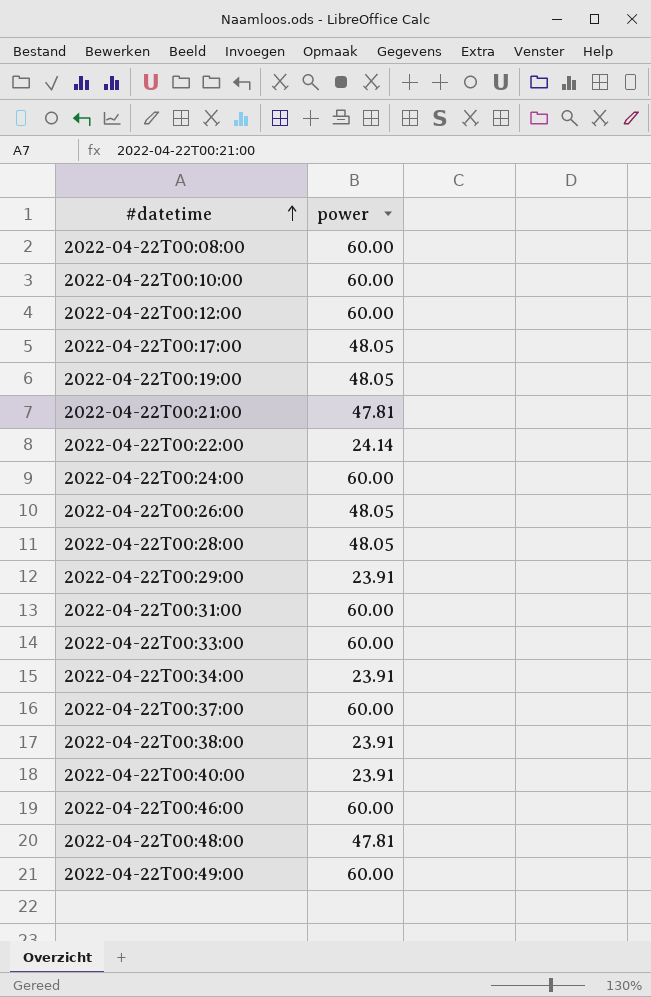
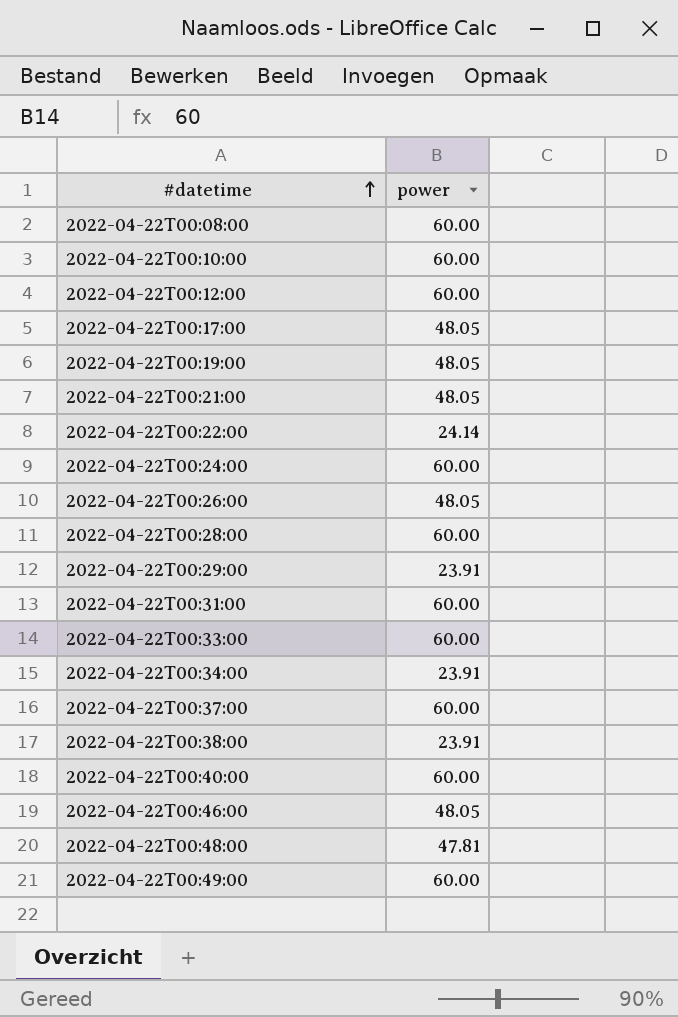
2022-04-22T00:21:00 | power: 47.81 -> 48.05
2022-04-22T00:28:00 | power: 48.05 -> 60.00
2022-04-22T00:40:00 | power: 23.91 -> 60.00
2022-04-22T00:46:00 | power: 60.00 -> 48.05

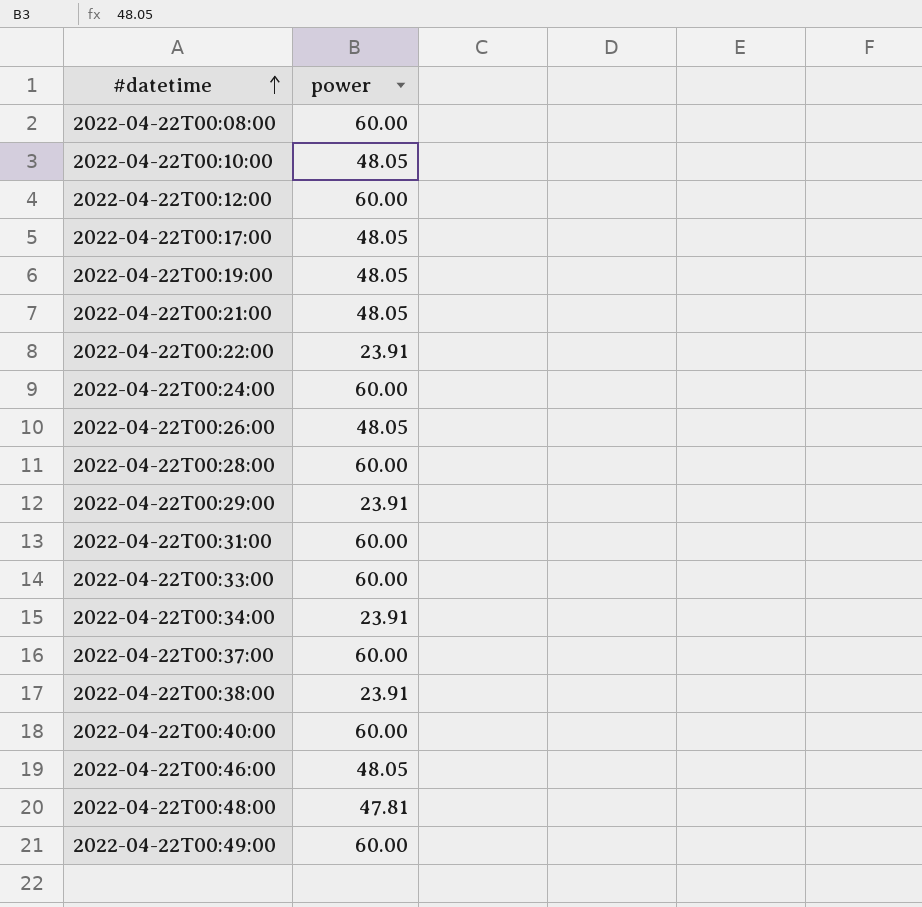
2022-04-22T00:10:00 | power: 60.00 -> 48.05
2022-04-22T00:22:00 | power: 24.14 -> 23.91

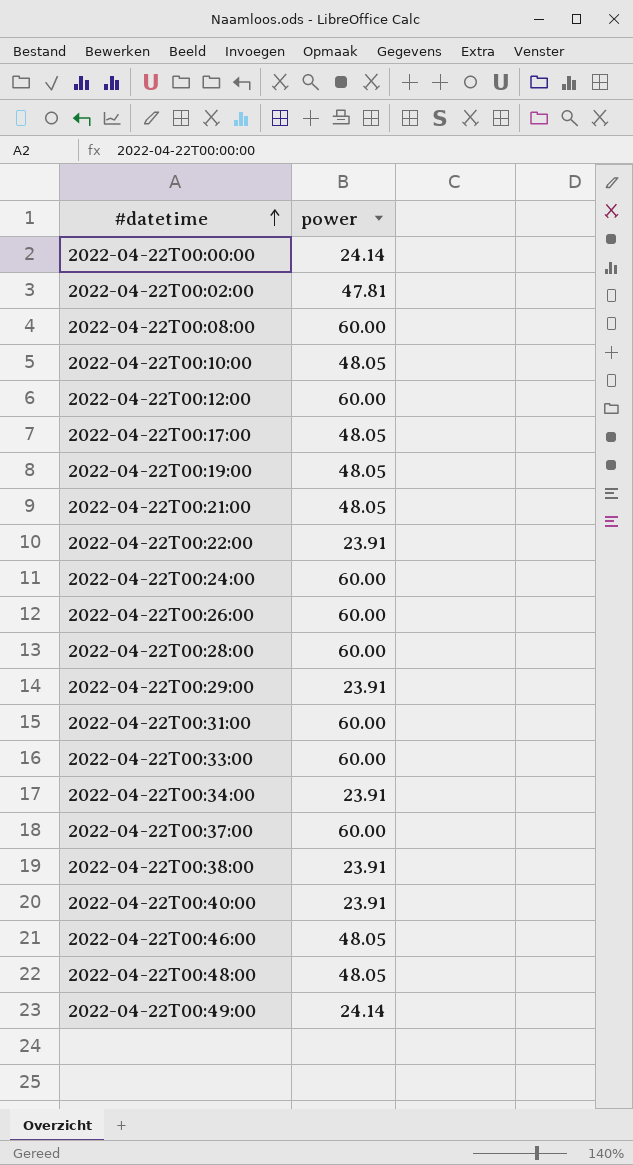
row 2022-04-22T00:00:00: none -> 24.14
row 2022-04-22T00:02:00: none -> 47.81
2022-04-22T00:26:00 | power: 48.05 -> 60.00
2022-04-22T00:40:00 | power: 60.00 -> 23.91
2022-04-22T00:48:00 | power: 47.81 -> 48.05
2022-04-22T00:49:00 | power: 60.00 -> 24.14

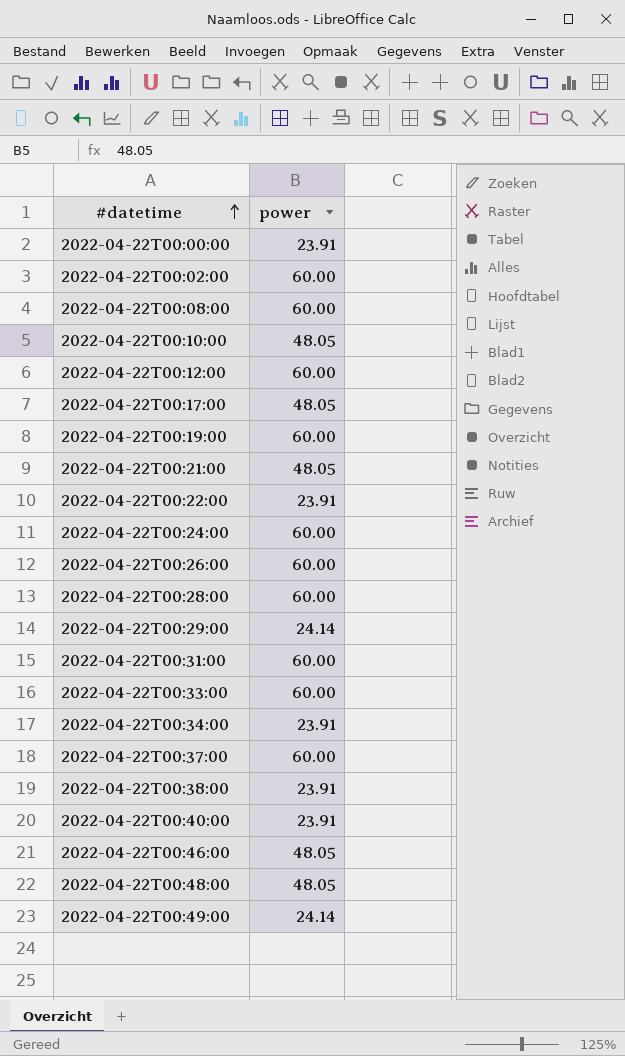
2022-04-22T00:00:00 | power: 24.14 -> 23.91
2022-04-22T00:02:00 | power: 47.81 -> 60.00
2022-04-22T00:19:00 | power: 48.05 -> 60.00
2022-04-22T00:29:00 | power: 23.91 -> 24.14

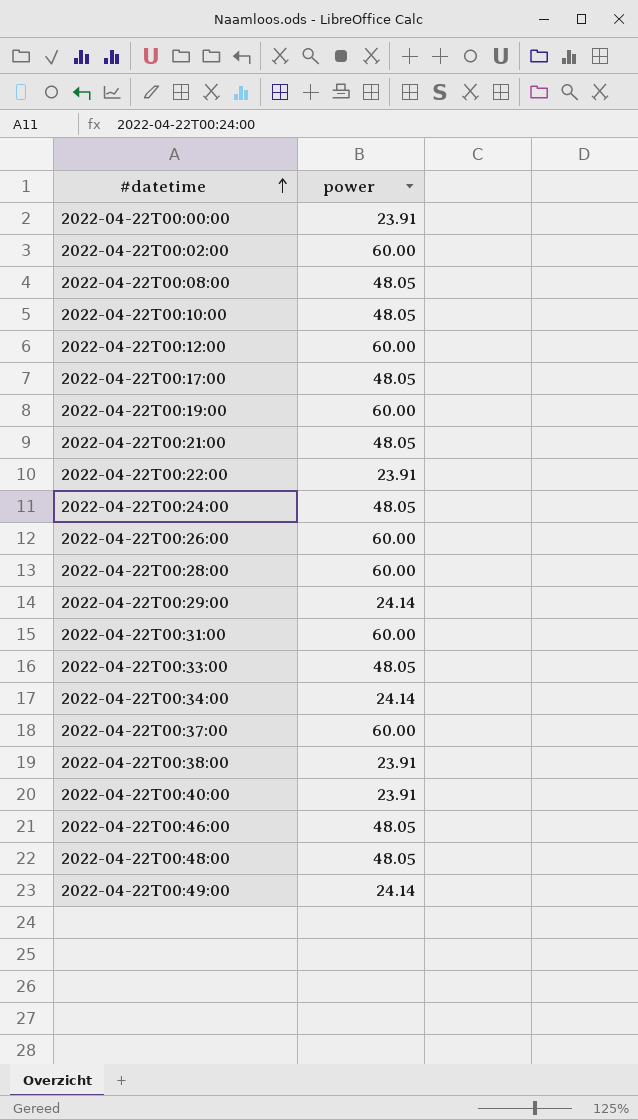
2022-04-22T00:08:00 | power: 60.00 -> 48.05
2022-04-22T00:24:00 | power: 60.00 -> 48.05
2022-04-22T00:33:00 | power: 60.00 -> 48.05
2022-04-22T00:34:00 | power: 23.91 -> 24.14

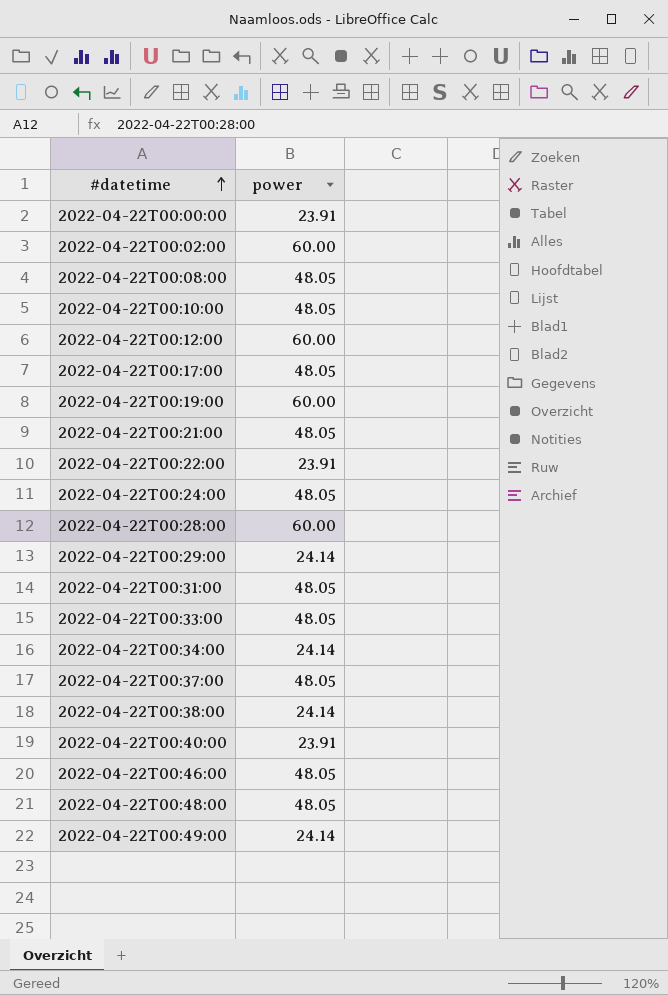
row 2022-04-22T00:26:00: 60.00 -> none
2022-04-22T00:31:00 | power: 60.00 -> 48.05
2022-04-22T00:37:00 | power: 60.00 -> 48.05
2022-04-22T00:38:00 | power: 23.91 -> 24.14

